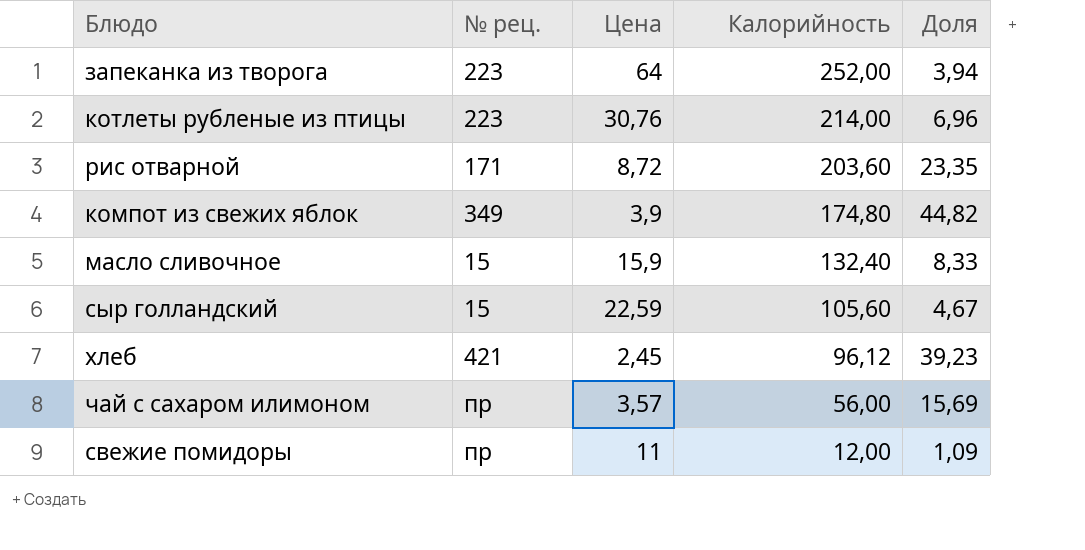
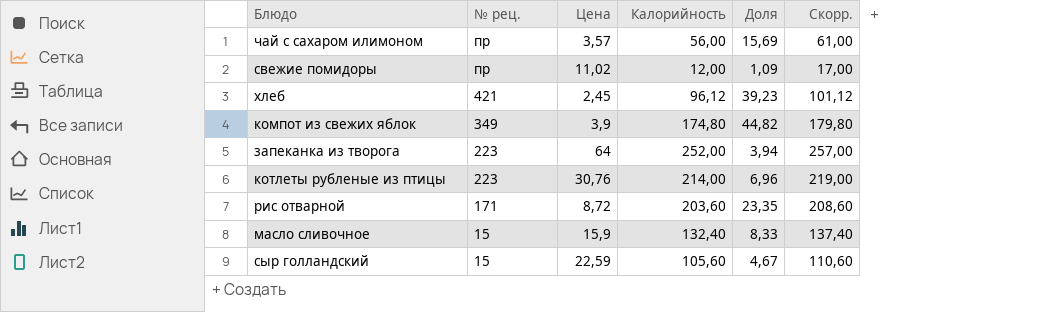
row order: Калорийность descending -> № рец. descending
column Скорр. | formula: none -> [Калорийность] + 5
свежие помидоры | Цена: 11 -> 11,02

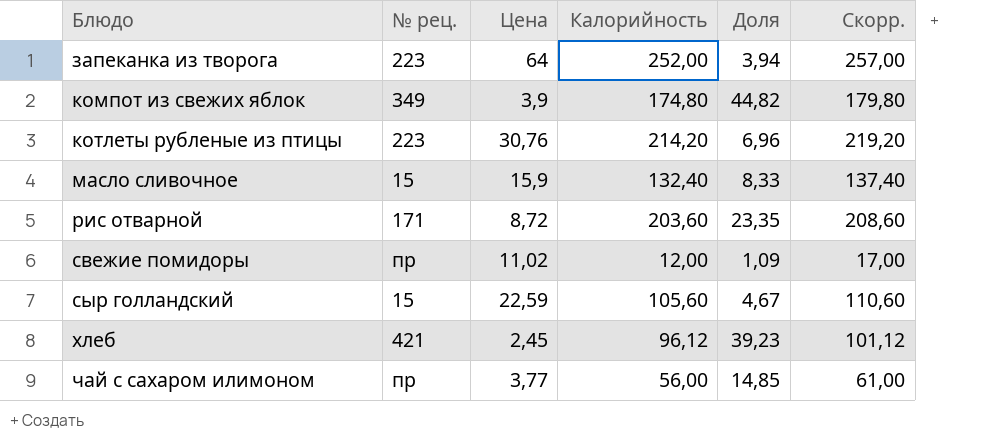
row order: № рец. descending -> Блюдо ascending
котлеты рубленые из птицы | Калорийность: 214,00 -> 214,20
котлеты рубленые из птицы | Скорр.: 219,00 -> 219,20
чай с сахаром илимоном | Цена: 3,57 -> 3,77
чай с сахаром илимоном | Доля: 15,69 -> 14,85

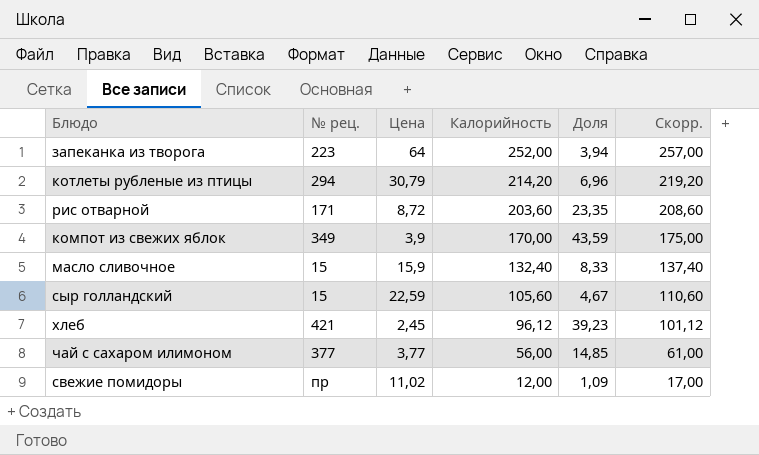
row order: Блюдо ascending -> Калорийность descending
котлеты рубленые из птицы | № рец.: 223 -> 294
котлеты рубленые из птицы | Цена: 30,76 -> 30,79
компот из свежих яблок | Калорийность: 174,80 -> 170,00
компот из свежих яблок | Доля: 44,82 -> 43,59
компот из свежих яблок | Скорр.: 179,80 -> 175,00
чай с сахаром илимоном | № рец.: пр -> 377

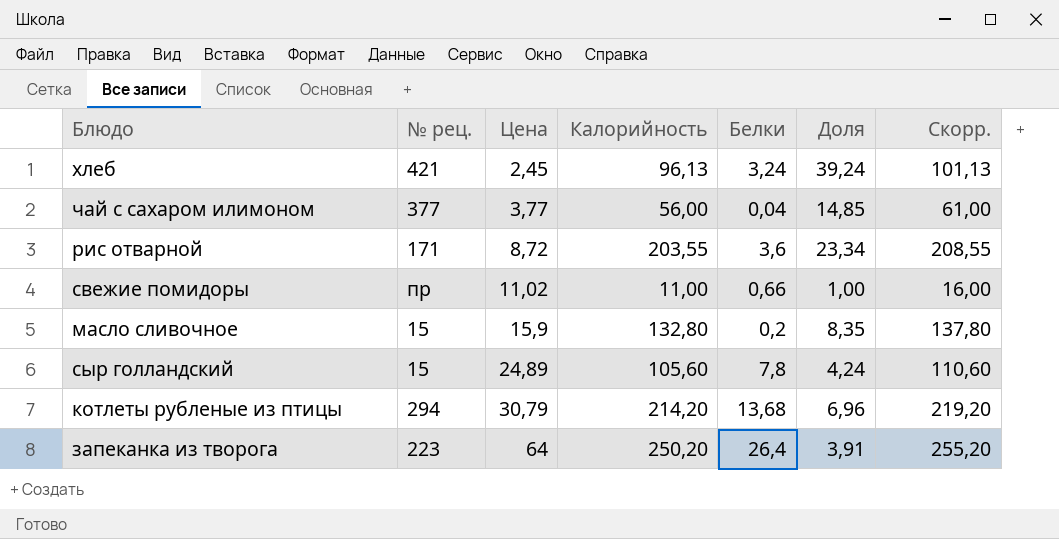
row order: Калорийность descending -> Цена ascending
column Белки | position: none -> 5
row компот из свежих яблок: 349 | 3,9 | 170,00 | 43,59 | 175,00 -> none
хлеб | Калорийность: 96,12 -> 96,13
хлеб | Доля: 39,23 -> 39,24
хлеб | Скорр.: 101,12 -> 101,13
рис отварной | Калорийность: 203,60 -> 203,55
рис отварной | Доля: 23,35 -> 23,34
рис отварной | Скорр.: 208,60 -> 208,55
свежие помидоры | Калорийность: 12,00 -> 11,00
свежие помидоры | Доля: 1,09 -> 1,00
свежие помидоры | Скорр.: 17,00 -> 16,00
масло сливочное | Калорийность: 132,40 -> 132,80
масло сливочное | Доля: 8,33 -> 8,35
масло сливочное | Скорр.: 137,40 -> 137,80
сыр голландский | Цена: 22,59 -> 24,89
сыр голландский | Доля: 4,67 -> 4,24
запеканка из творога | Калорийность: 252,00 -> 250,20
запеканка из творога | Доля: 3,94 -> 3,91
запеканка из творога | Скорр.: 257,00 -> 255,20

